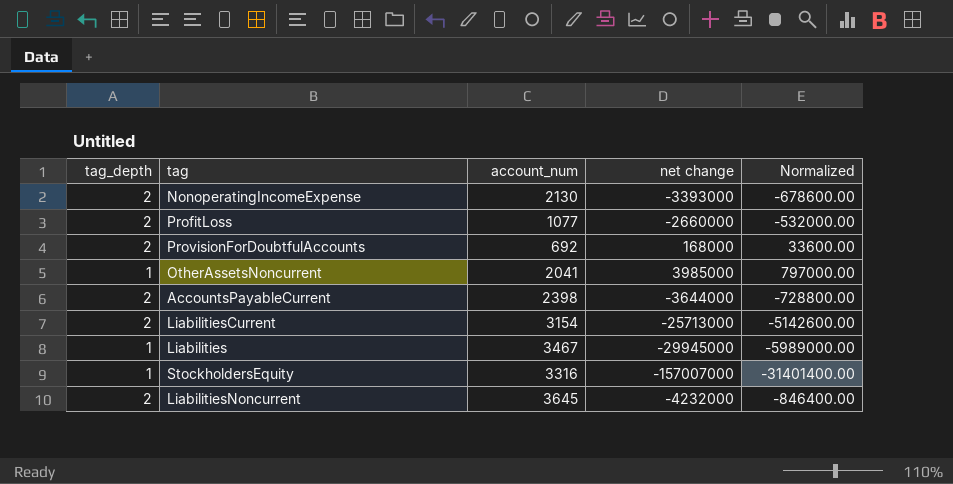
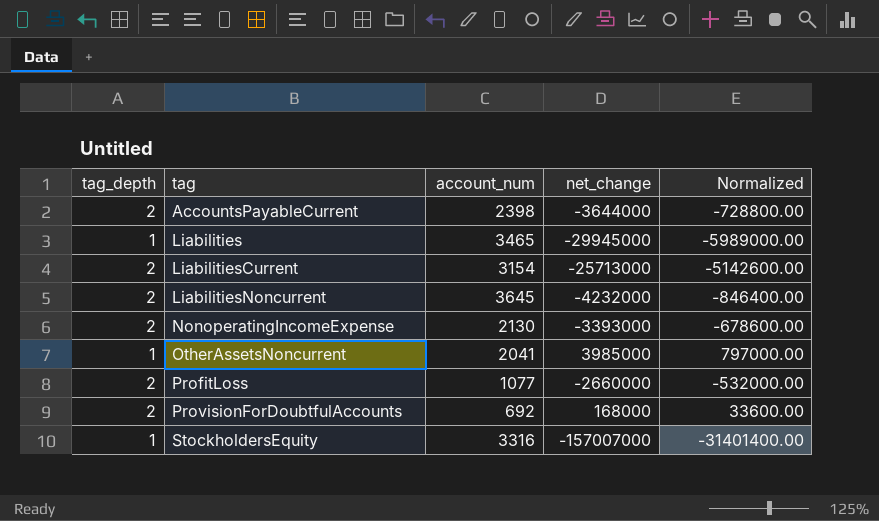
row order: none -> tag ascending
column name: net change -> net_change
Liabilities | account_num: 3467 -> 3465

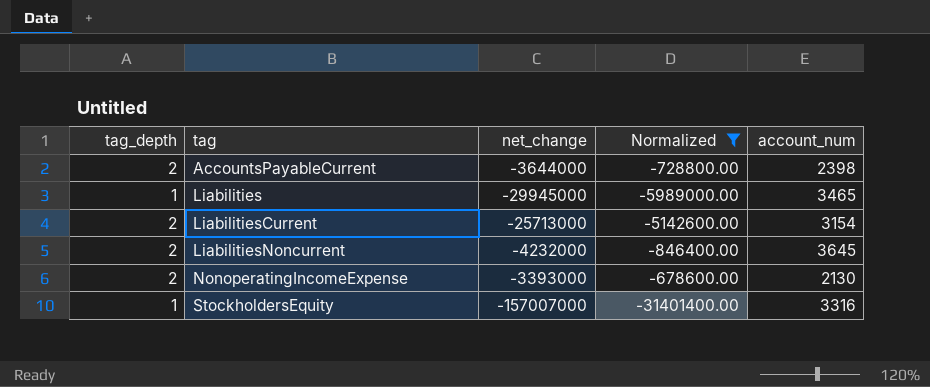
filter: none -> Normalized <= -678600.00
column account_num | position: 3 -> 5

